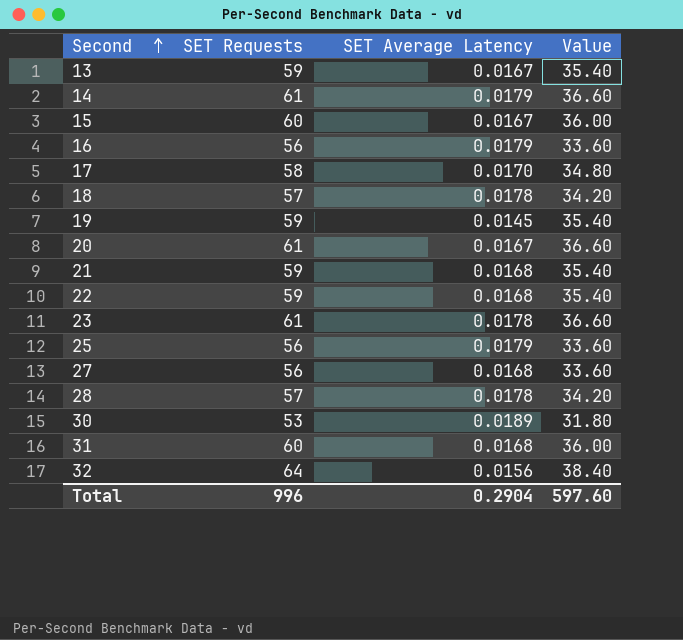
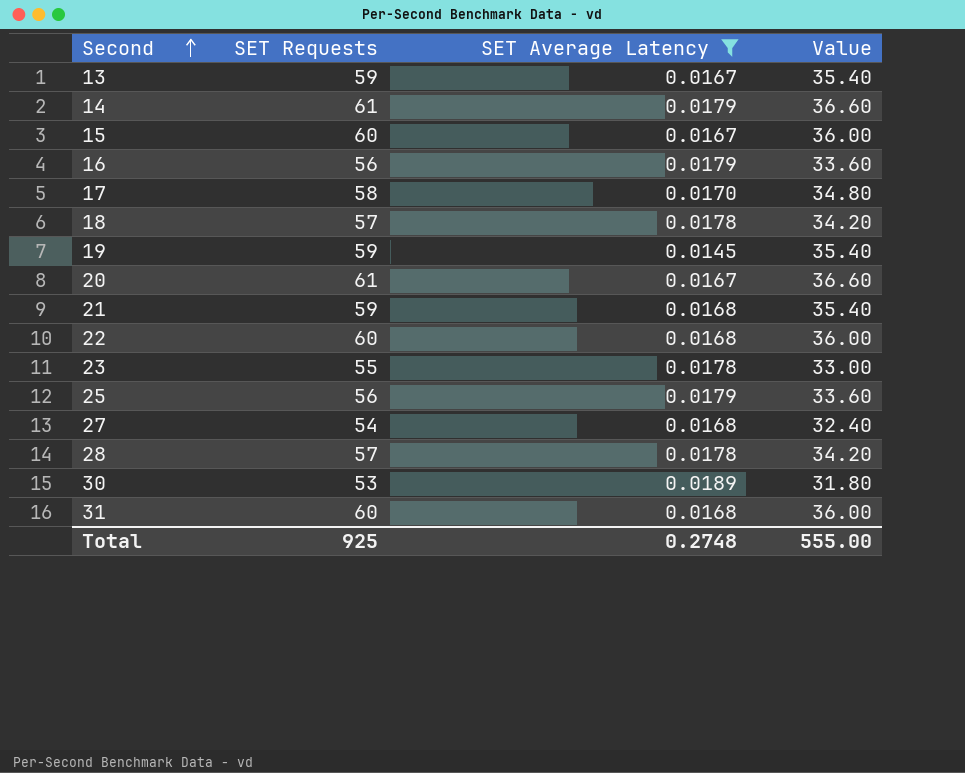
filter: none -> SET Average Latency != 0.0156
22 | SET Requests: 59 -> 60
22 | Value: 35.40 -> 36.00
23 | SET Requests: 61 -> 55
23 | Value: 36.60 -> 33.00
27 | SET Requests: 56 -> 54
27 | Value: 33.60 -> 32.40
Total | SET Requests: 996 -> 925
Total | SET Average Latency: 0.2904 -> 0.2748
Total | Value: 597.60 -> 555.00

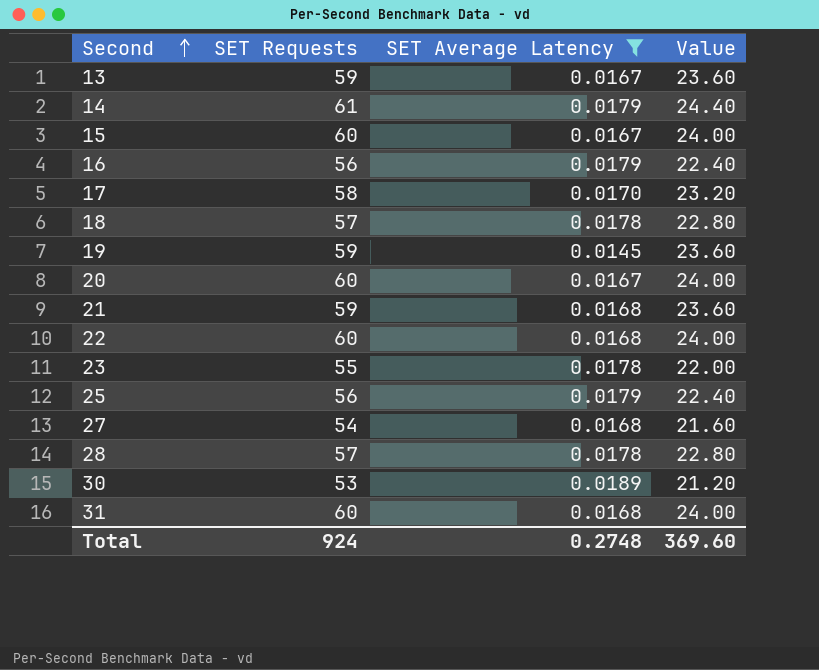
column Value | formula: [SET Requests] * 0.6 -> [SET Requests] * 0.4
20 | SET Requests: 61 -> 60
Total | SET Requests: 925 -> 924
Total | Value: 555.00 -> 369.60

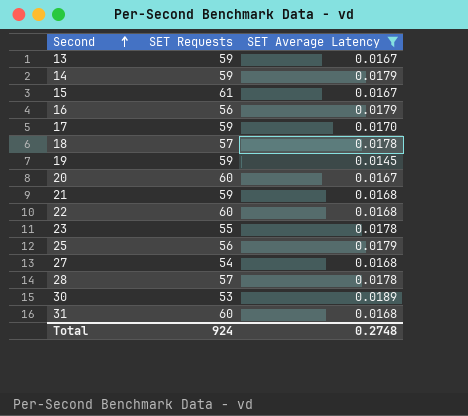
column Value | formula: [SET Requests] * 0.4 -> none
14 | SET Requests: 61 -> 59
15 | SET Requests: 60 -> 61
17 | SET Requests: 58 -> 59

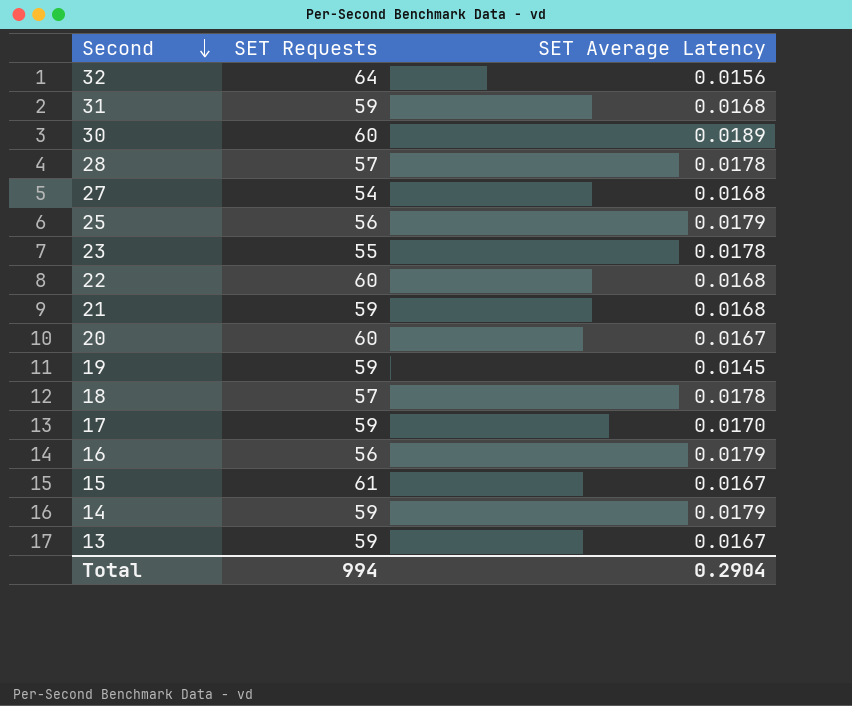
filter: SET Average Latency != 0.0156 -> none
row order: Second ascending -> Second descending
31 | SET Requests: 60 -> 59
30 | SET Requests: 53 -> 60
Total | SET Requests: 924 -> 994
Total | SET Average Latency: 0.2748 -> 0.2904

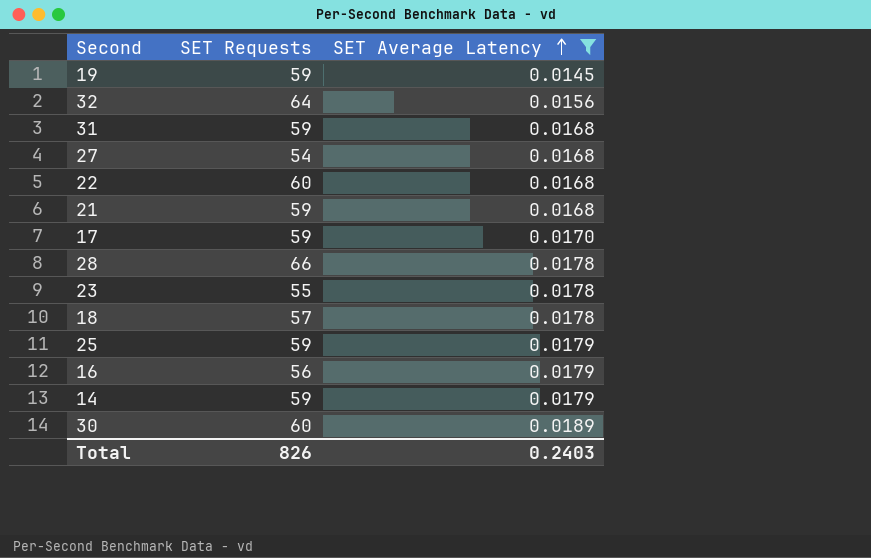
filter: none -> SET Average Latency != 0.0167
row order: Second descending -> SET Average Latency ascending
28 | SET Requests: 57 -> 66
25 | SET Requests: 56 -> 59
Total | SET Requests: 994 -> 826
Total | SET Average Latency: 0.2904 -> 0.2403

